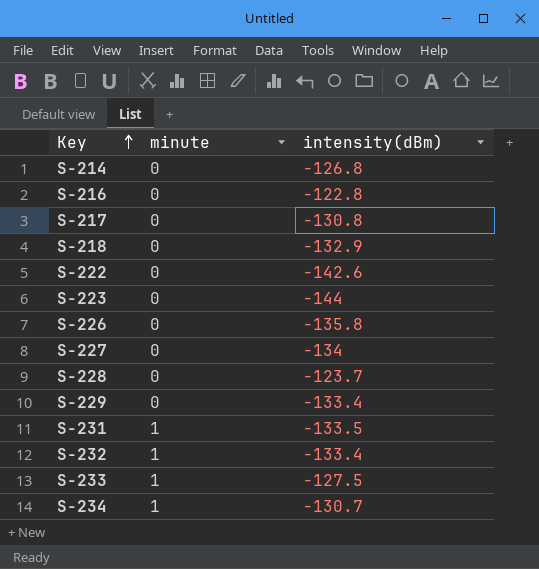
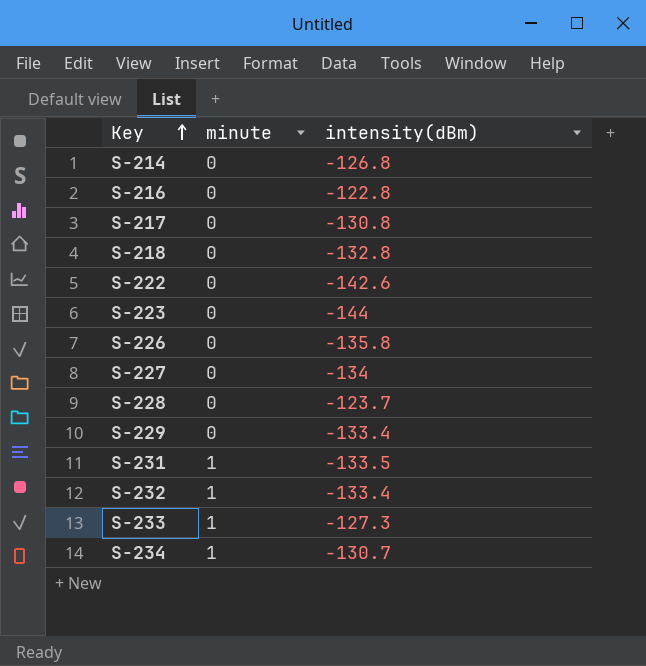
S-218 | intensity(dBm): -132.9 -> -132.8
S-233 | intensity(dBm): -127.5 -> -127.3

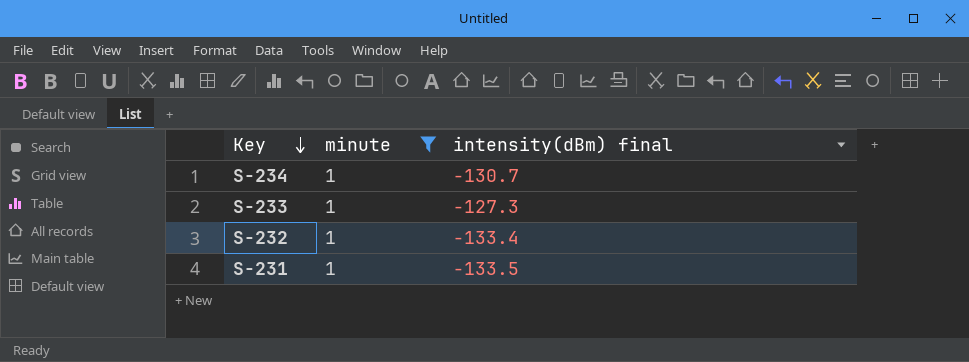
filter: none -> minute = 1
row order: Key ascending -> Key descending
column name: intensity(dBm) -> intensity(dBm) final

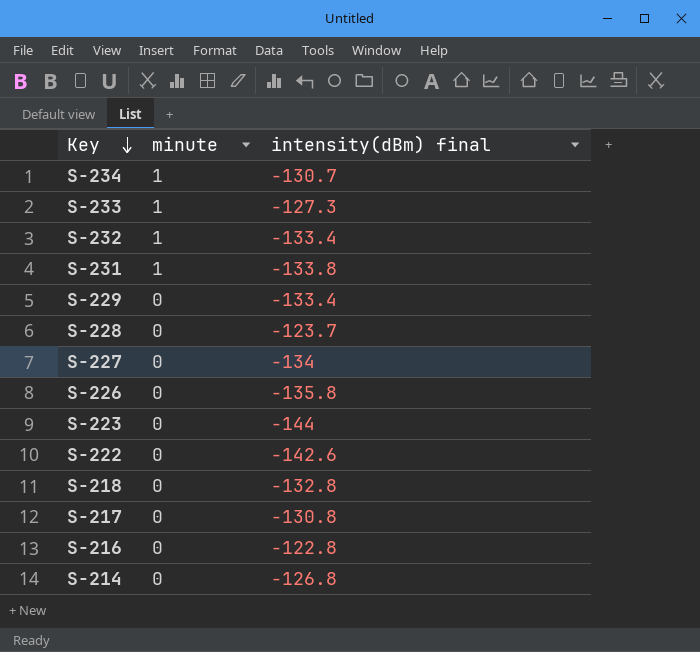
filter: minute = 1 -> none
S-231 | intensity(dBm) final: -133.5 -> -133.8

